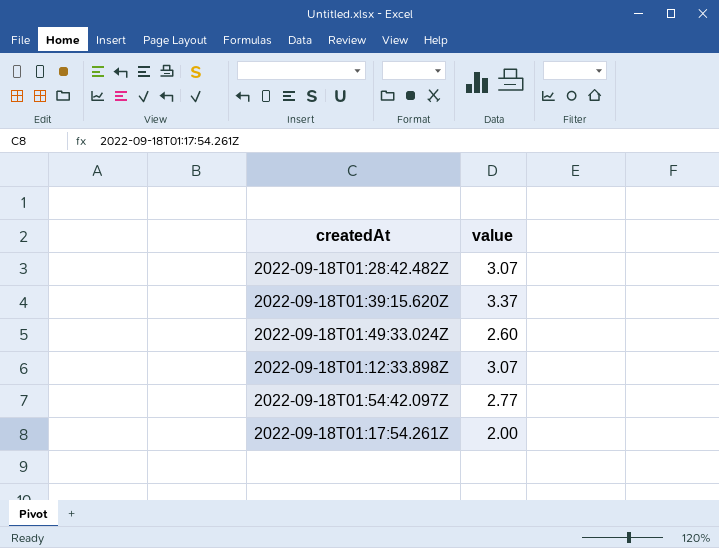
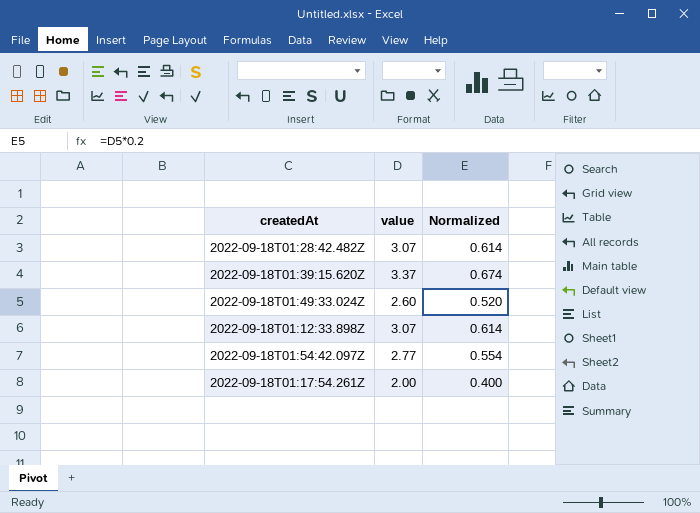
column Normalized | formula: none -> [value] * 0.2

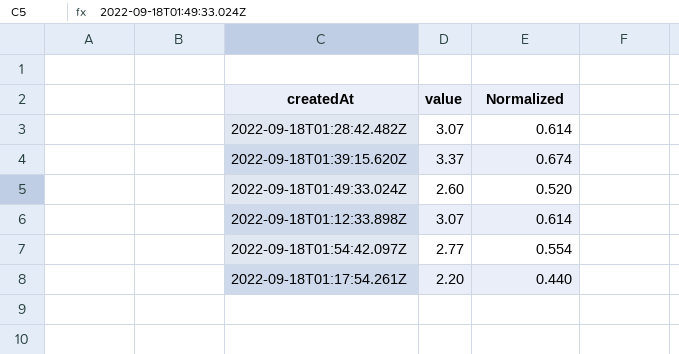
2022-09-18T01:17:54.261Z | value: 2.00 -> 2.20
2022-09-18T01:17:54.261Z | Normalized: 0.400 -> 0.440

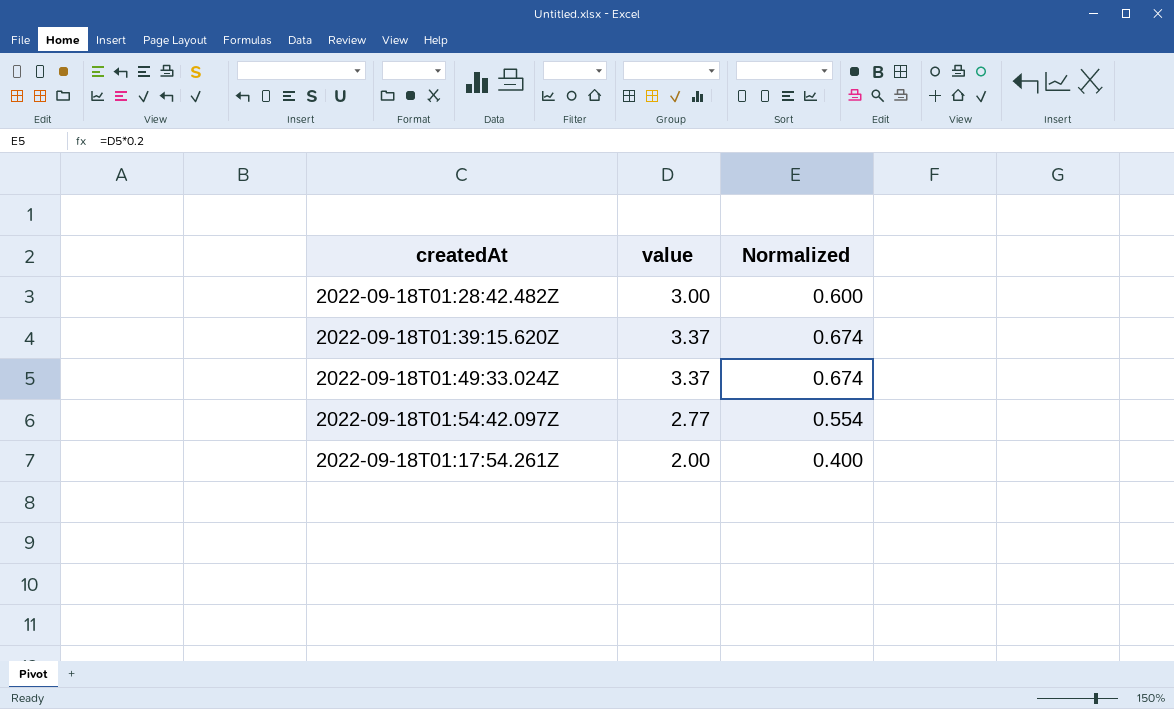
row 2022-09-18T01:12:33.898Z: 3.07 | 0.614 -> none
2022-09-18T01:28:42.482Z | value: 3.07 -> 3.00
2022-09-18T01:28:42.482Z | Normalized: 0.614 -> 0.600
2022-09-18T01:49:33.024Z | value: 2.60 -> 3.37
2022-09-18T01:49:33.024Z | Normalized: 0.520 -> 0.674
2022-09-18T01:17:54.261Z | value: 2.20 -> 2.00
2022-09-18T01:17:54.261Z | Normalized: 0.440 -> 0.400

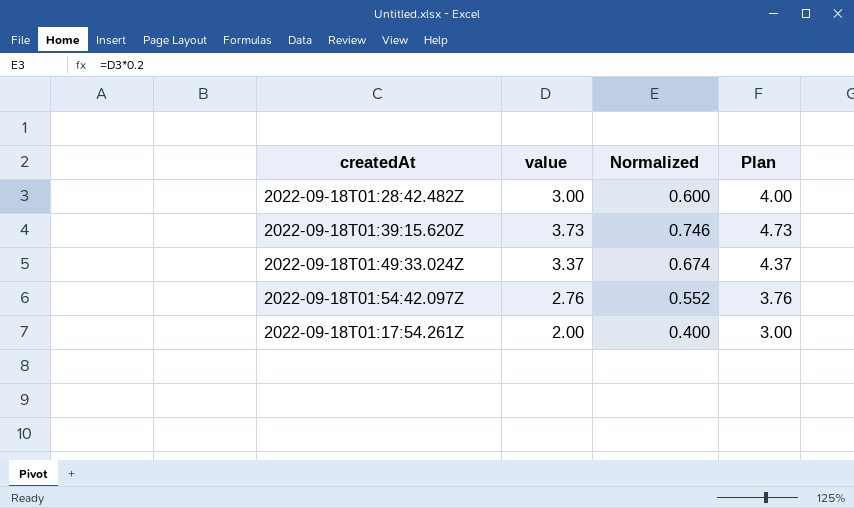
column Plan | formula: none -> [value] + 1
2022-09-18T01:39:15.620Z | value: 3.37 -> 3.73
2022-09-18T01:39:15.620Z | Normalized: 0.674 -> 0.746
2022-09-18T01:54:42.097Z | value: 2.77 -> 2.76
2022-09-18T01:54:42.097Z | Normalized: 0.554 -> 0.552

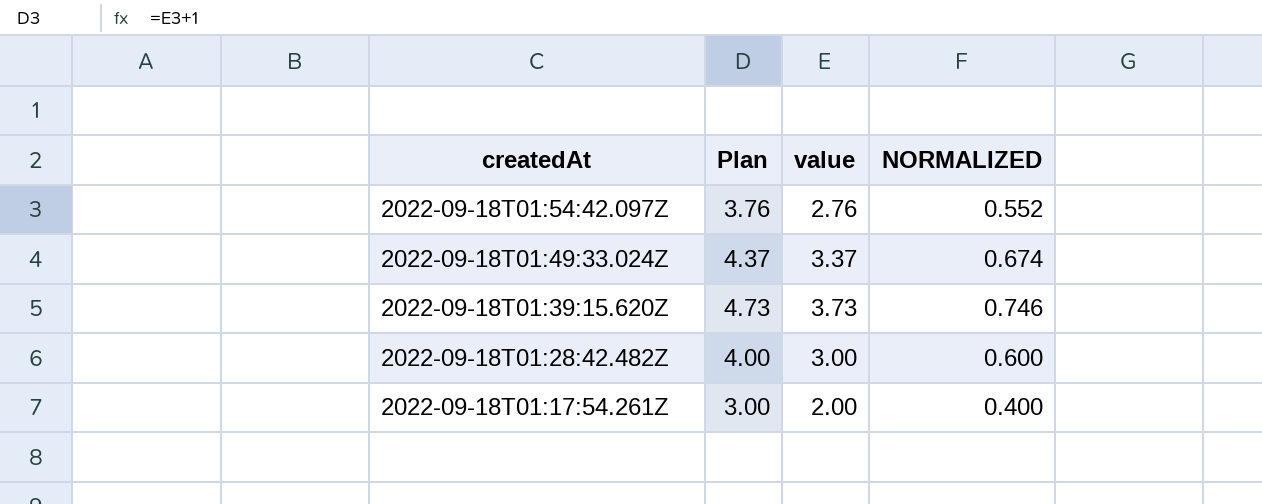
row order: none -> createdAt descending
column Plan | position: 4 -> 2
column name: Normalized -> NORMALIZED

